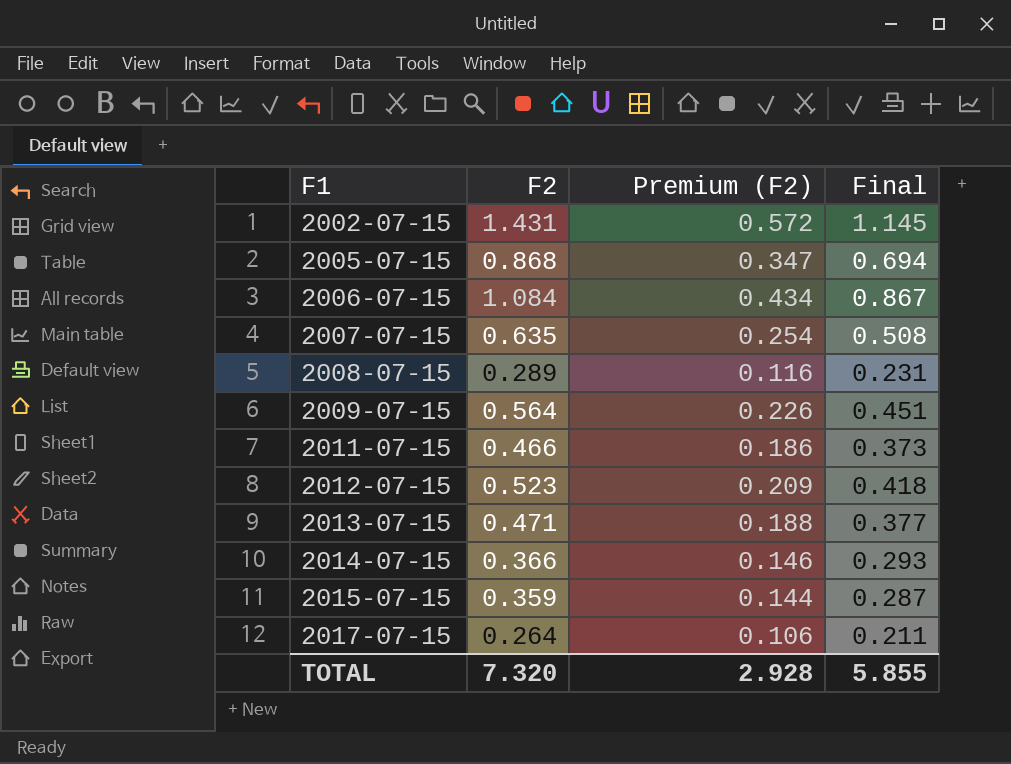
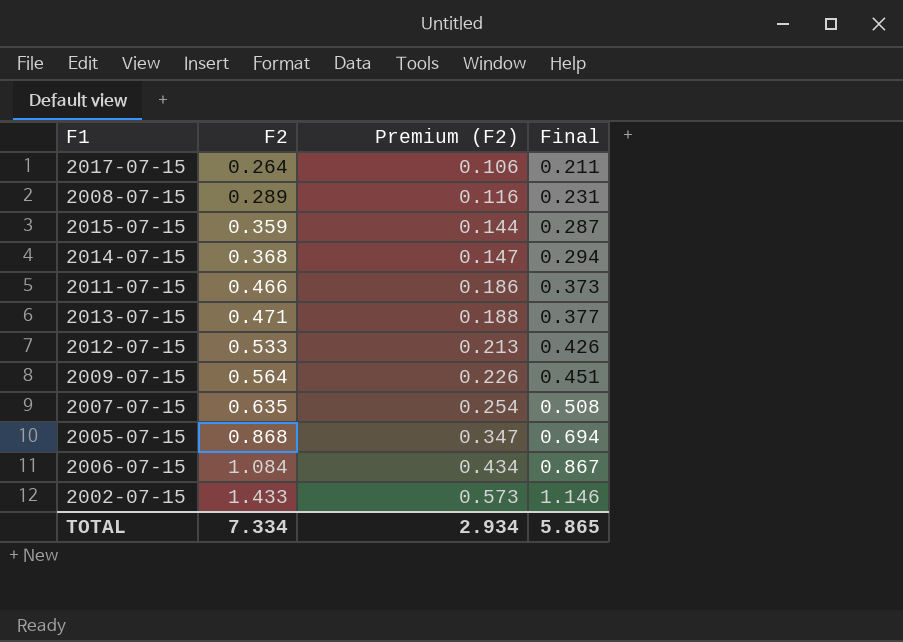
row order: F1 ascending -> F2 ascending
2014-07-15 | F2: 0.366 -> 0.368
2014-07-15 | Premium (F2): 0.146 -> 0.147
2014-07-15 | Final: 0.293 -> 0.294
2012-07-15 | F2: 0.523 -> 0.533
2012-07-15 | Premium (F2): 0.209 -> 0.213
2012-07-15 | Final: 0.418 -> 0.426
2002-07-15 | F2: 1.431 -> 1.433
2002-07-15 | Premium (F2): 0.572 -> 0.573
2002-07-15 | Final: 1.145 -> 1.146
TOTAL | F2: 7.320 -> 7.334
TOTAL | Premium (F2): 2.928 -> 2.934
TOTAL | Final: 5.855 -> 5.865

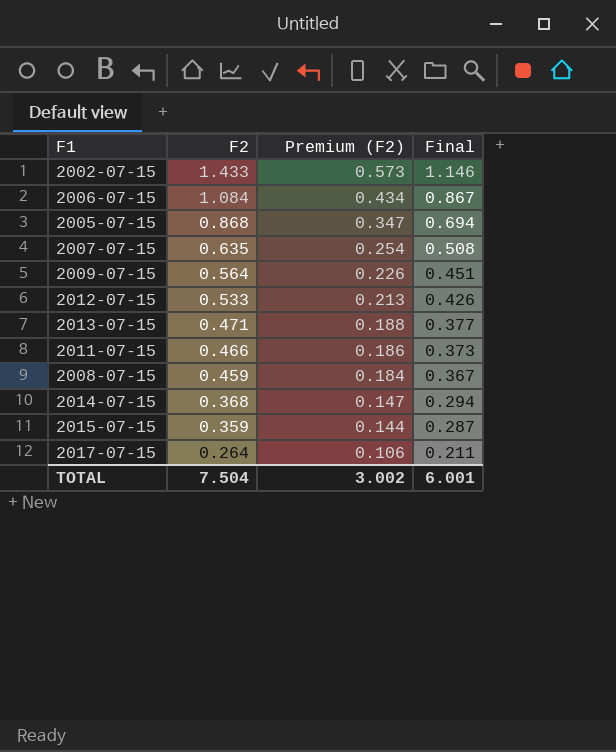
row order: F2 ascending -> F2 descending
2008-07-15 | F2: 0.289 -> 0.459
2008-07-15 | Premium (F2): 0.116 -> 0.184
2008-07-15 | Final: 0.231 -> 0.367
TOTAL | F2: 7.334 -> 7.504
TOTAL | Premium (F2): 2.934 -> 3.002
TOTAL | Final: 5.865 -> 6.001

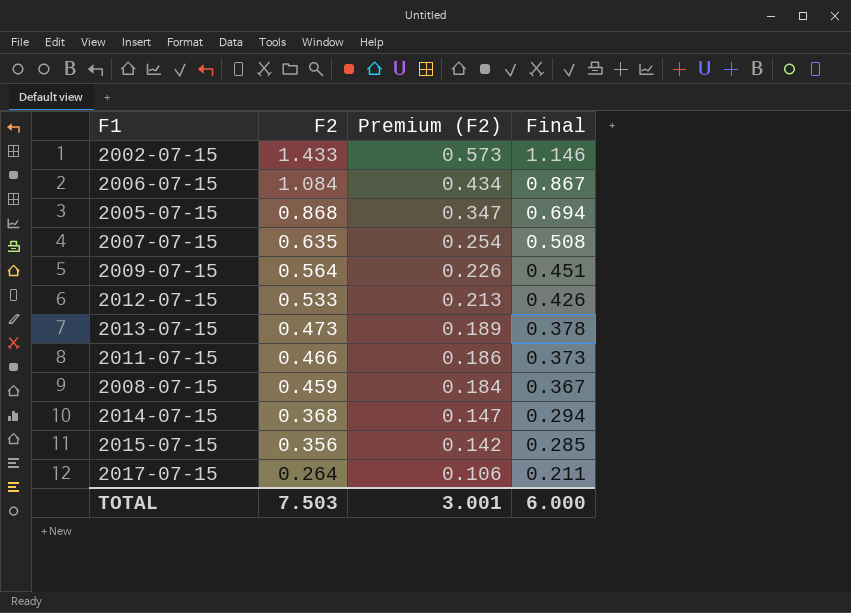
2013-07-15 | F2: 0.471 -> 0.473
2013-07-15 | Premium (F2): 0.188 -> 0.189
2013-07-15 | Final: 0.377 -> 0.378
2015-07-15 | F2: 0.359 -> 0.356
2015-07-15 | Premium (F2): 0.144 -> 0.142
2015-07-15 | Final: 0.287 -> 0.285
TOTAL | F2: 7.504 -> 7.503
TOTAL | Premium (F2): 3.002 -> 3.001
TOTAL | Final: 6.001 -> 6.000

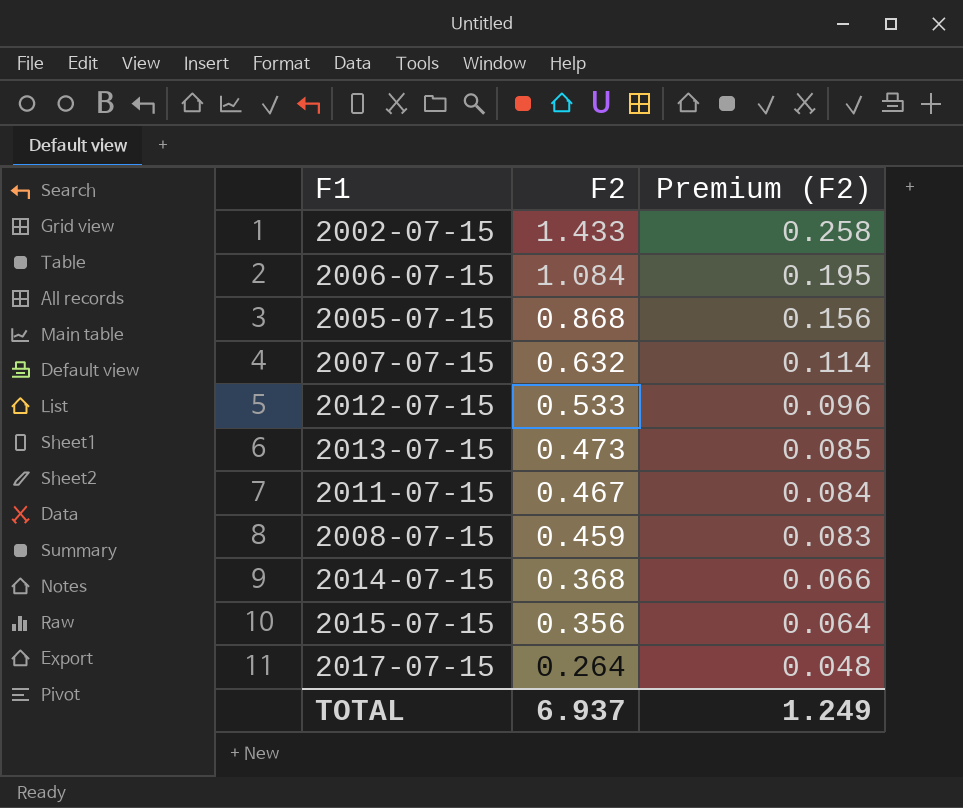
column Final | formula: [F2] * 0.8 -> none
column Premium (F2) | formula: [F2] * 0.4 -> [F2] * 0.18
row 2009-07-15: 0.564 | 0.226 | 0.451 -> none
2007-07-15 | F2: 0.635 -> 0.632
2011-07-15 | F2: 0.466 -> 0.467
TOTAL | F2: 7.503 -> 6.937
TOTAL | Premium (F2): 3.001 -> 1.249

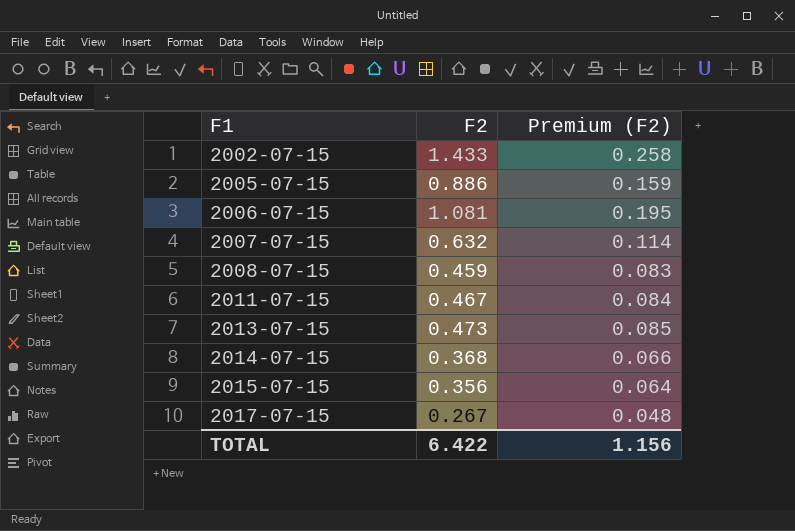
row order: F2 descending -> F1 ascending
row 2012-07-15: 0.533 | 0.096 -> none
2005-07-15 | F2: 0.868 -> 0.886
2005-07-15 | Premium (F2): 0.156 -> 0.159
2006-07-15 | F2: 1.084 -> 1.081
2017-07-15 | F2: 0.264 -> 0.267
TOTAL | F2: 6.937 -> 6.422
TOTAL | Premium (F2): 1.249 -> 1.156

